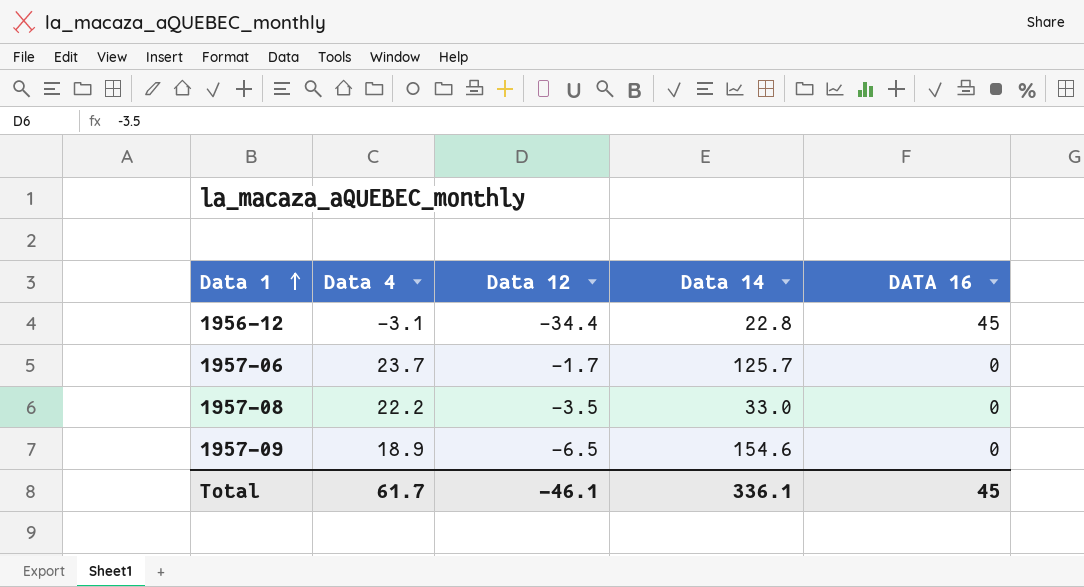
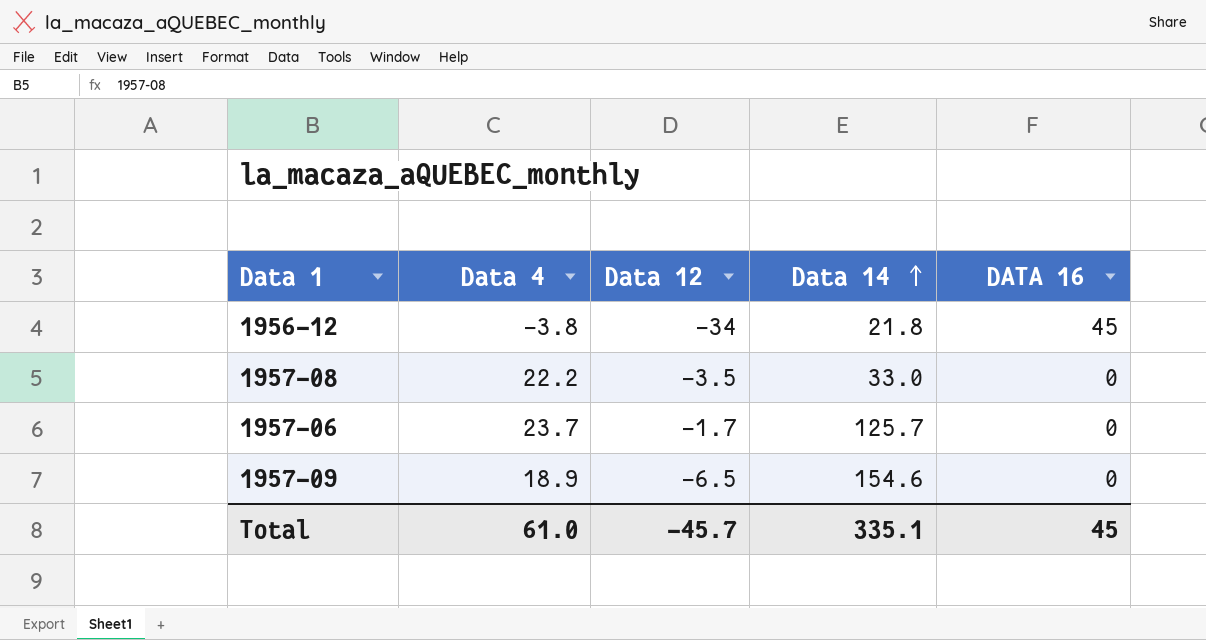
row order: Data 1 ascending -> Data 14 ascending
1956-12 | Data 4: -3.1 -> -3.8
1956-12 | Data 12: -34.4 -> -34
1956-12 | Data 14: 22.8 -> 21.8
Total | Data 4: 61.7 -> 61.0
Total | Data 12: -46.1 -> -45.7
Total | Data 14: 336.1 -> 335.1

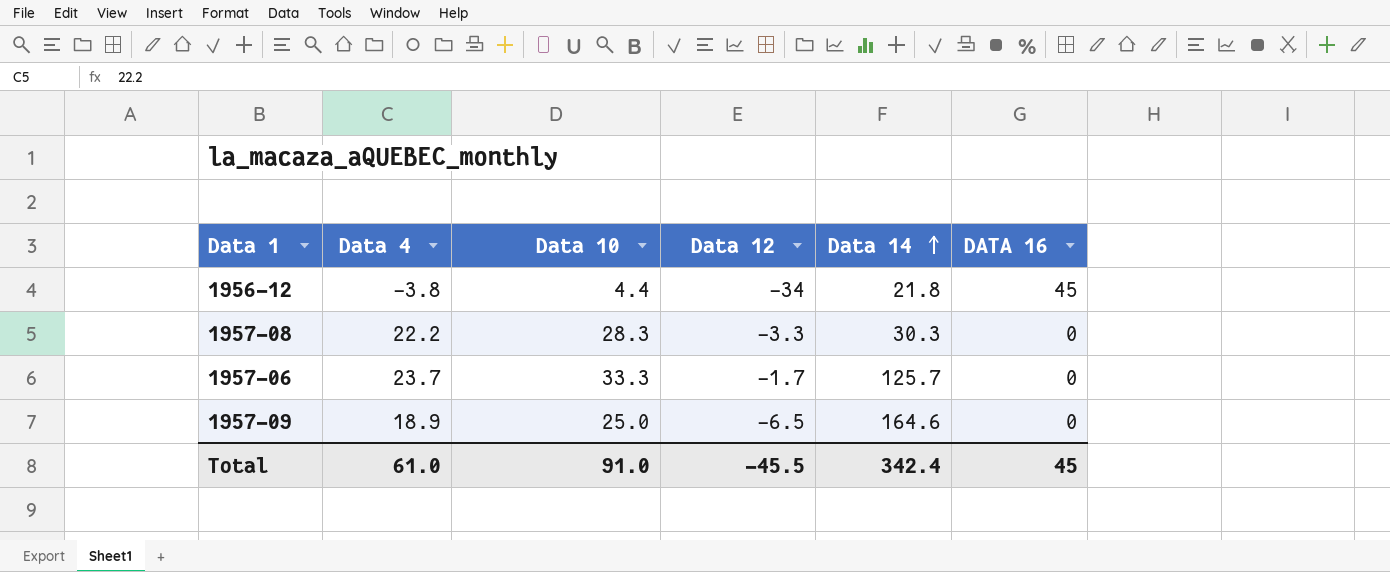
column Data 10 | position: none -> 3
1957-08 | Data 12: -3.5 -> -3.3
1957-08 | Data 14: 33.0 -> 30.3
1957-09 | Data 14: 154.6 -> 164.6
Total | Data 12: -45.7 -> -45.5
Total | Data 14: 335.1 -> 342.4

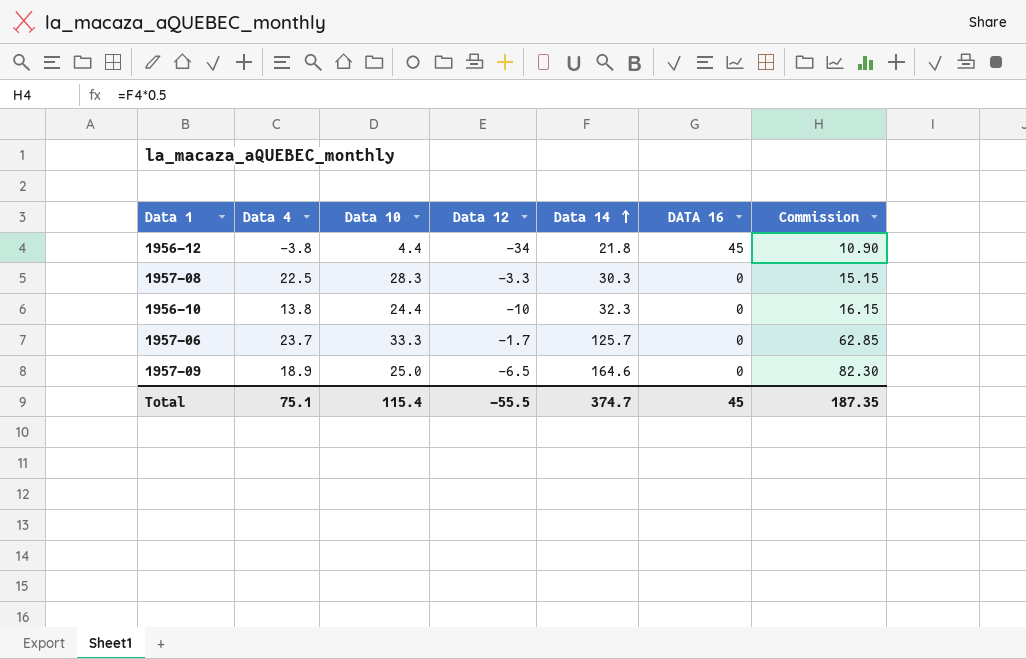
column Commission | formula: none -> [Data 14] * 0.5
1957-08 | Data 4: 22.2 -> 22.5
row 1956-10: none -> 13.8 | 24.4 | -10 | 32.3 | 0 | 16.15
Total | Data 4: 61.0 -> 75.1
Total | Data 10: 91.0 -> 115.4
Total | Data 12: -45.5 -> -55.5
Total | Data 14: 342.4 -> 374.7

